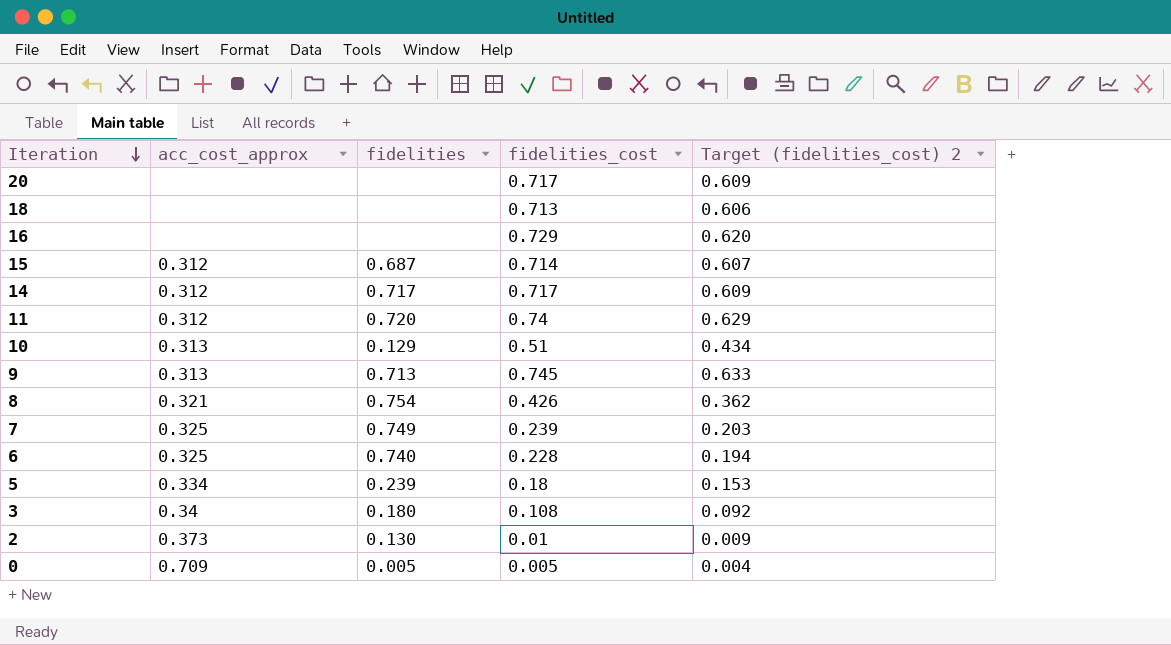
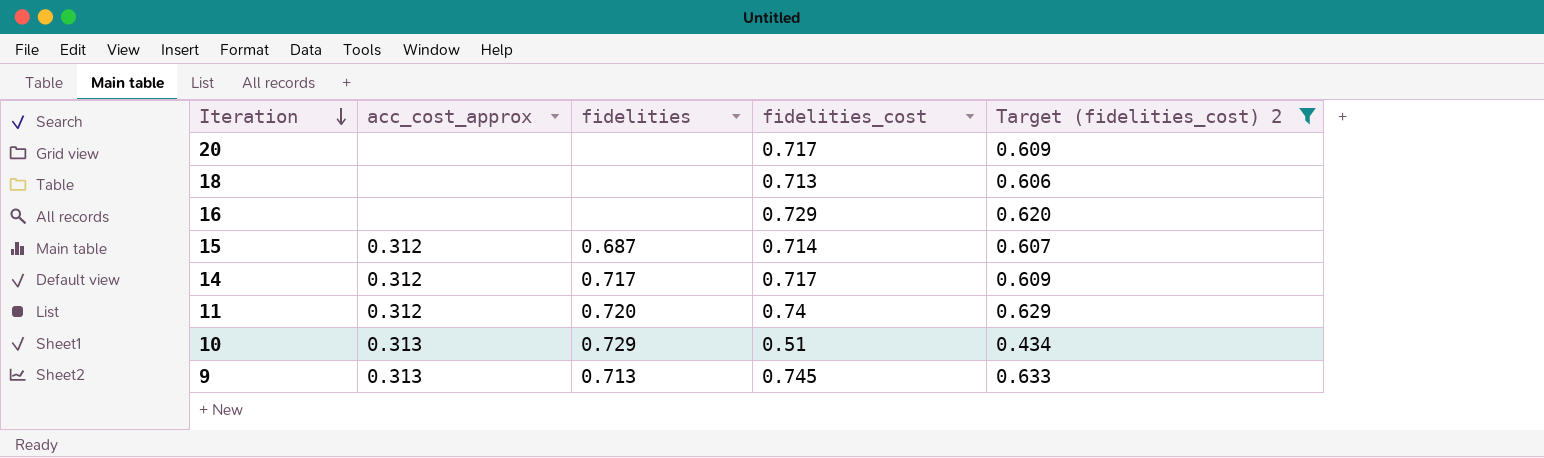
filter: none -> Target (fidelities_cost) 2 >= 0.434
10 | fidelities: 0.129 -> 0.729

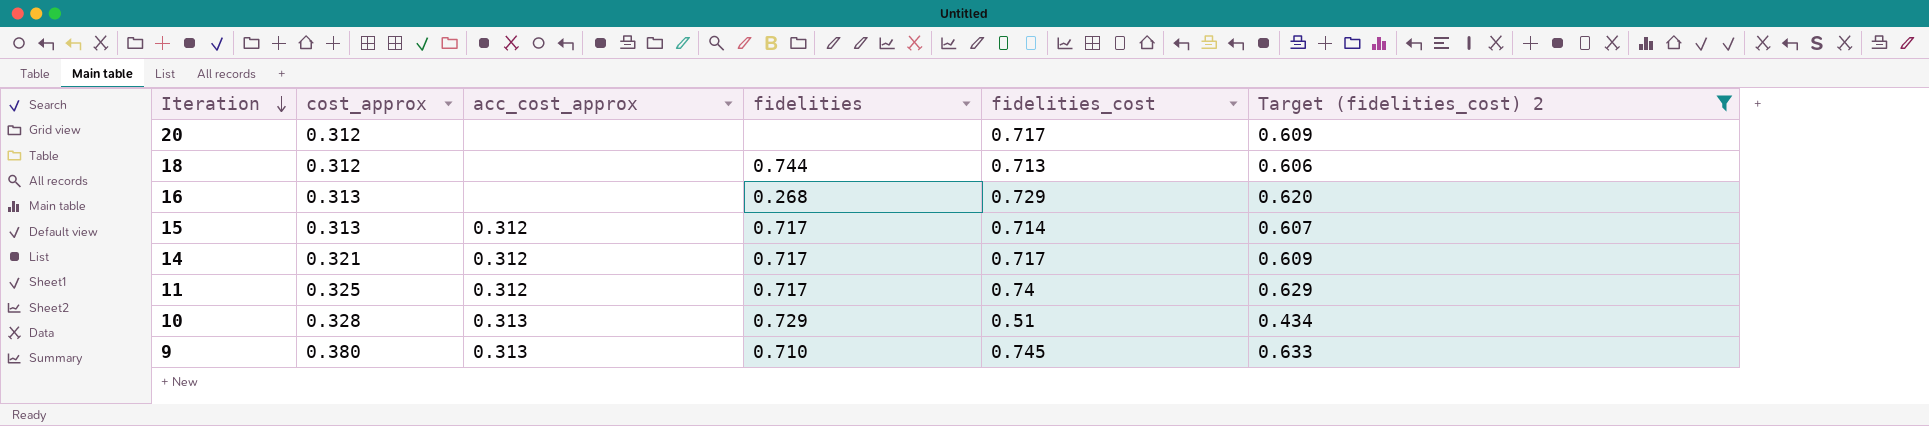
column cost_approx | position: none -> 2
18 | fidelities: none -> 0.744
16 | fidelities: none -> 0.268
15 | fidelities: 0.687 -> 0.717
11 | fidelities: 0.720 -> 0.717
9 | fidelities: 0.713 -> 0.710

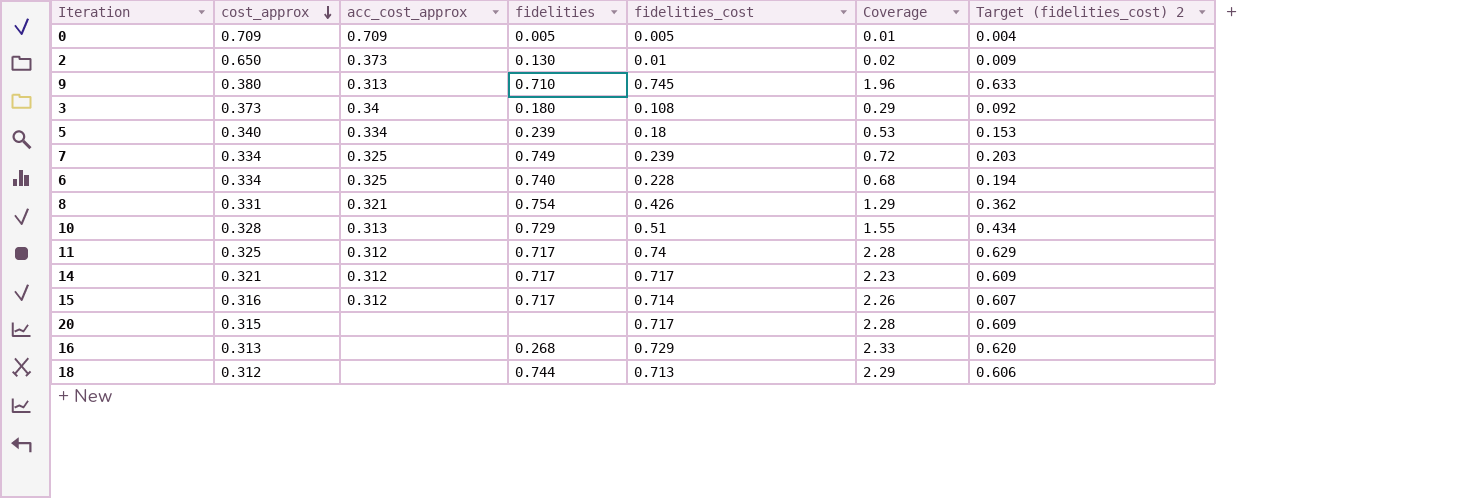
filter: Target (fidelities_cost) 2 >= 0.434 -> none
row order: Iteration descending -> cost_approx descending
column Coverage | formula: none -> [fidelities_cost] / [cost_approx]
15 | cost_approx: 0.313 -> 0.316
20 | cost_approx: 0.312 -> 0.315

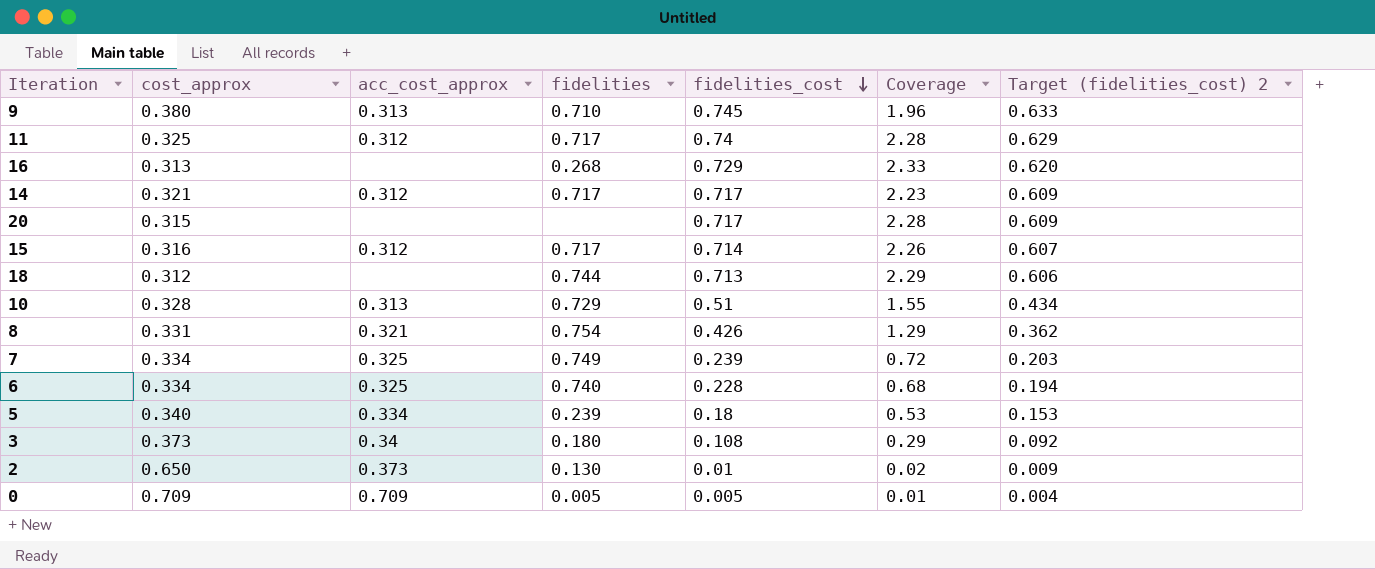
row order: cost_approx descending -> fidelities_cost descending

